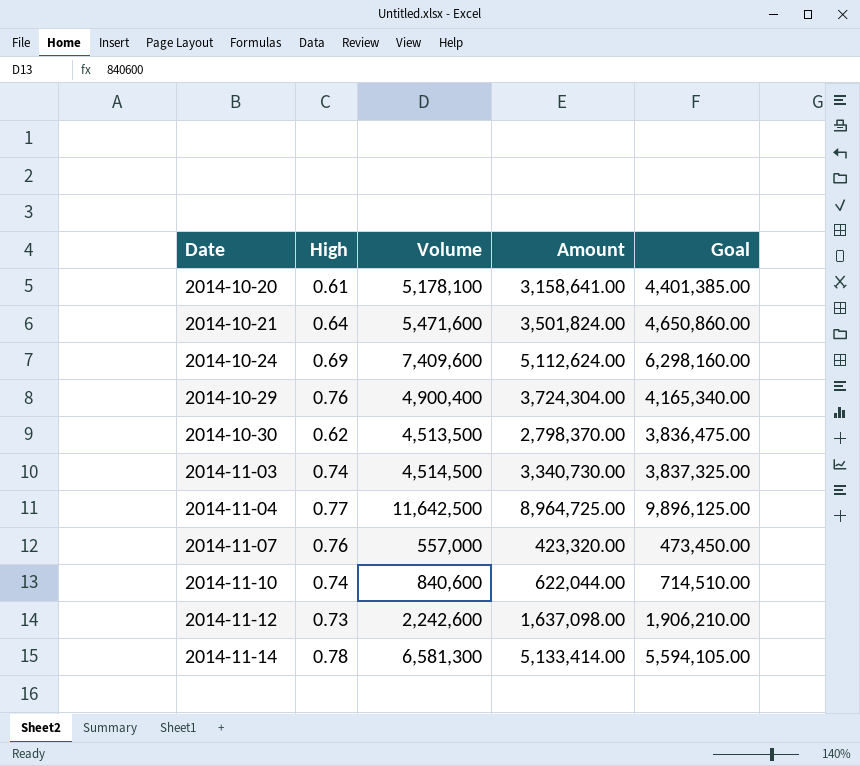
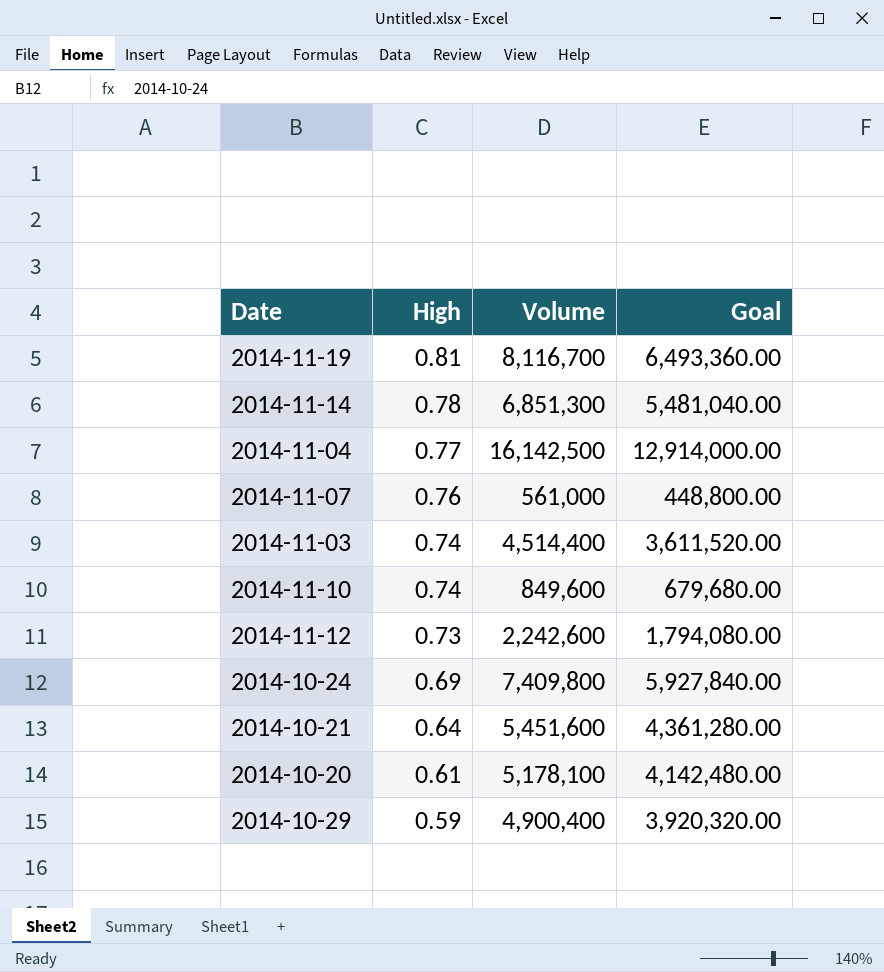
row order: Date ascending -> High descending
column Amount | formula: [High] * [Volume] -> none
column Goal | formula: [Volume] * 0.85 -> [Volume] * 0.8
row 2014-10-30: 0.62 | 4,513,500 | 2,798,370.00 | 3,836,475.00 -> none
row 2014-11-19: none -> 0.81 | 8,116,700 | 6,493,360.00
2014-11-14 | Volume: 6,581,300 -> 6,851,300
2014-11-04 | Volume: 11,642,500 -> 16,142,500
2014-11-07 | Volume: 557,000 -> 561,000
2014-11-03 | Volume: 4,514,500 -> 4,514,400
2014-11-10 | Volume: 840,600 -> 849,600
2014-10-24 | Volume: 7,409,600 -> 7,409,800
2014-10-21 | Volume: 5,471,600 -> 5,451,600
2014-10-29 | High: 0.76 -> 0.59

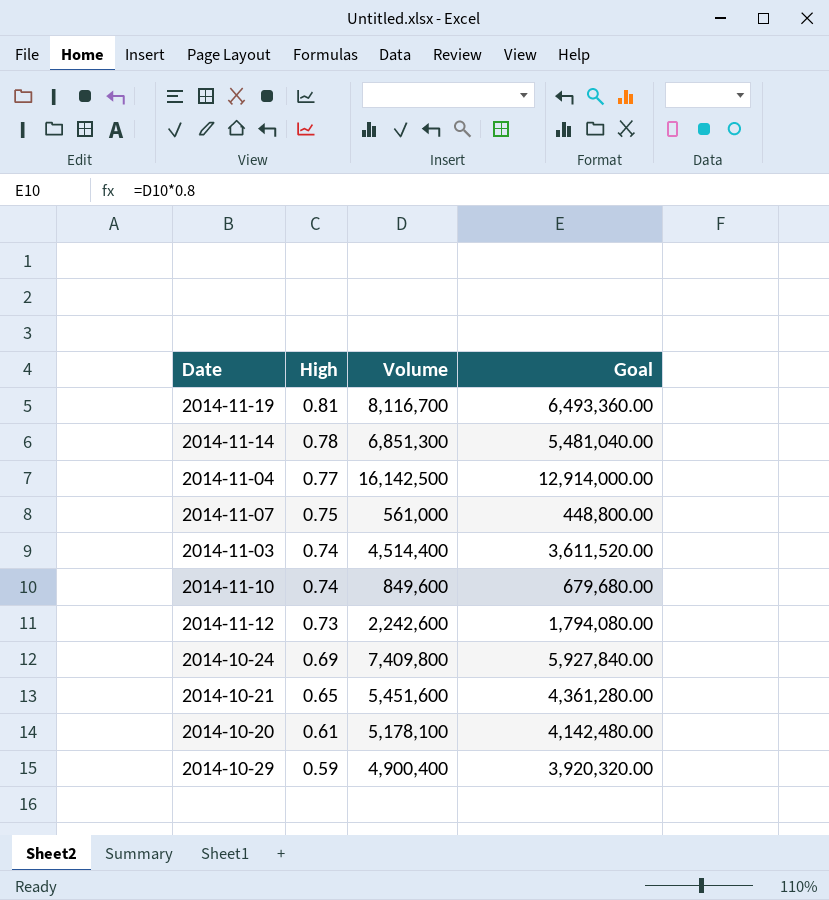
2014-11-07 | High: 0.76 -> 0.75
2014-10-21 | High: 0.64 -> 0.65

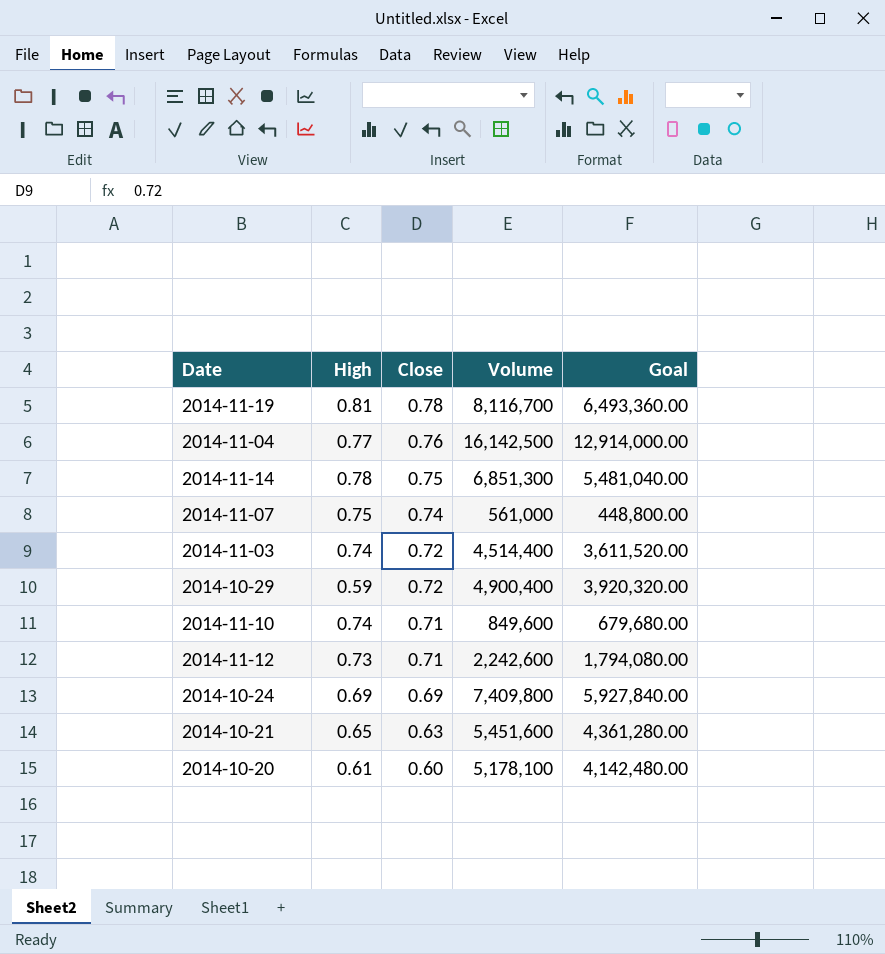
row order: High descending -> Close descending
column Close | position: none -> 3

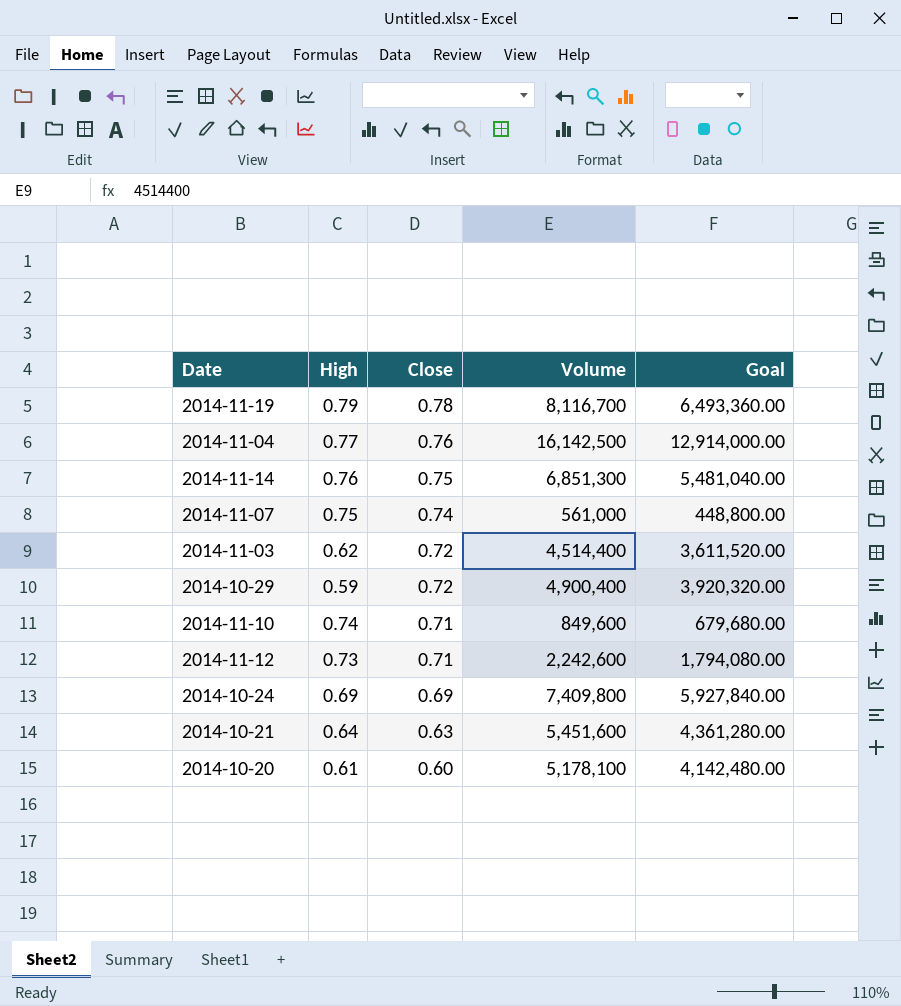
2014-11-19 | High: 0.81 -> 0.79
2014-11-14 | High: 0.78 -> 0.76
2014-11-03 | High: 0.74 -> 0.62
2014-10-21 | High: 0.65 -> 0.64

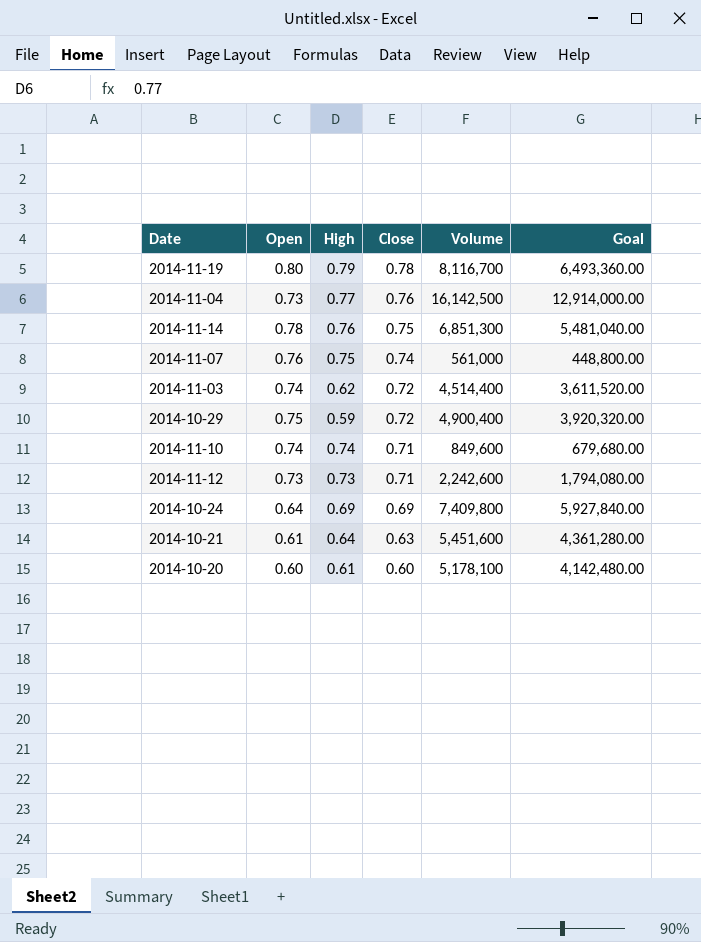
column Open | position: none -> 2

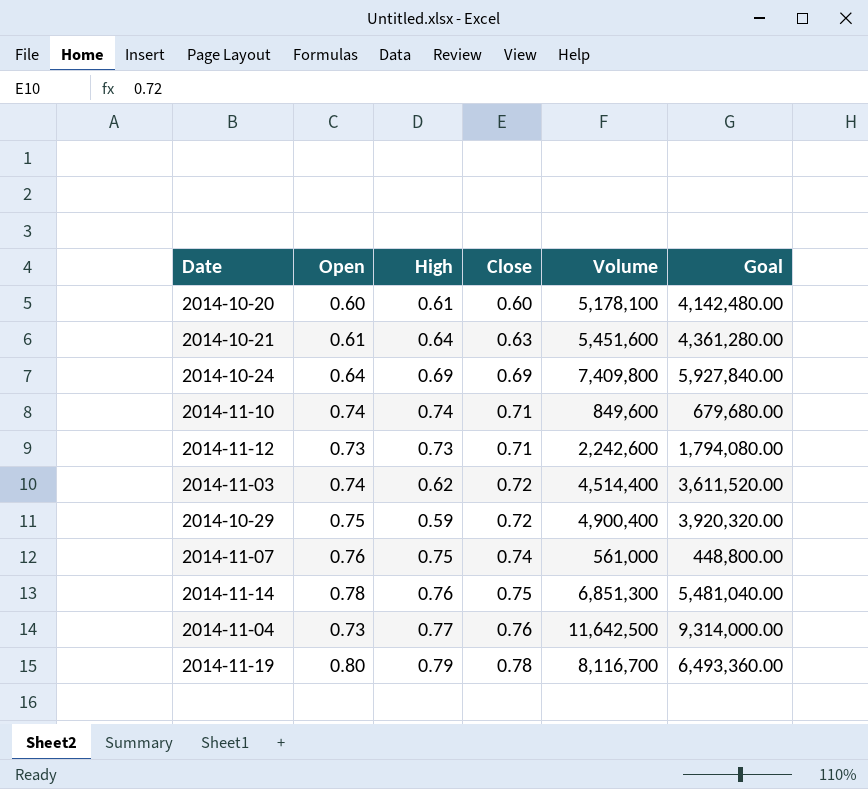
row order: Close descending -> Close ascending
2014-11-04 | Volume: 16,142,500 -> 11,642,500
2014-11-04 | Goal: 12,914,000.00 -> 9,314,000.00

